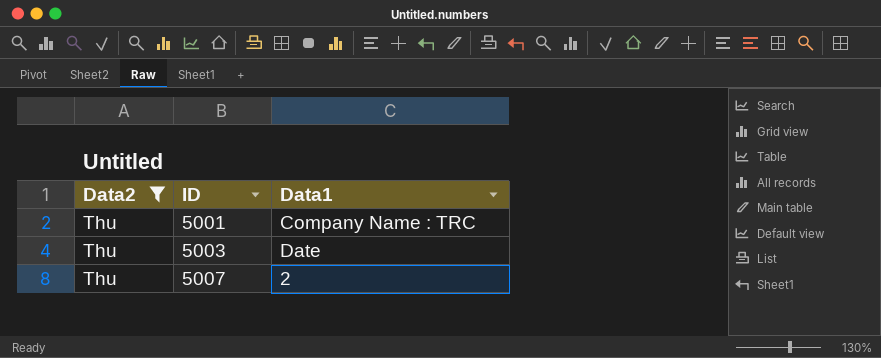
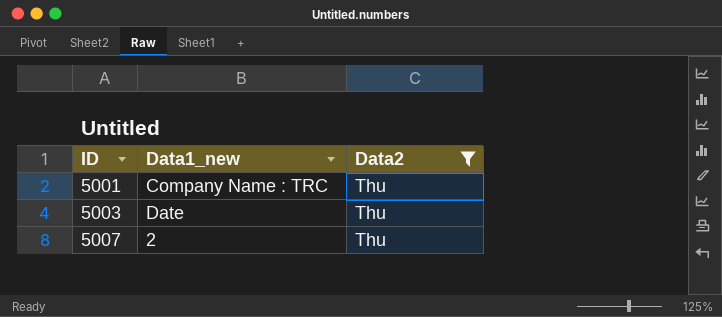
column name: Data1 -> Data1_new
column Data2 | position: 1 -> 3

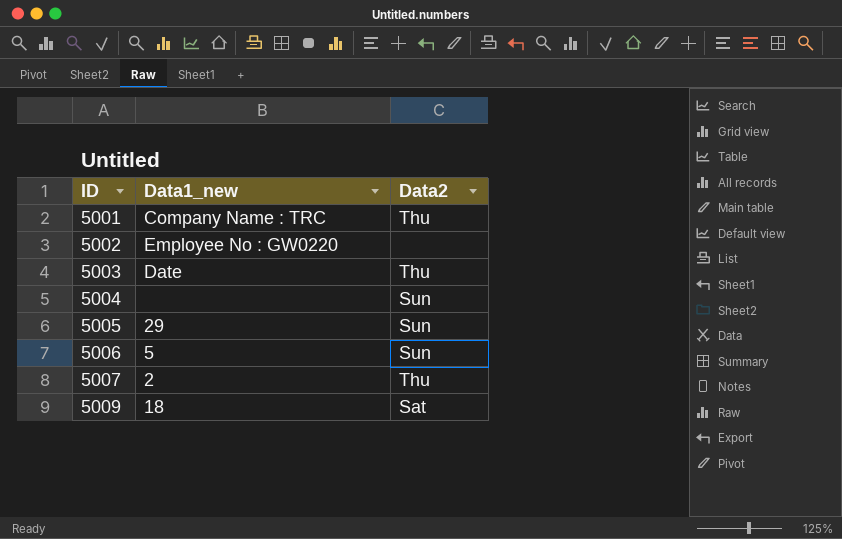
filter: Data2 = Thu -> none

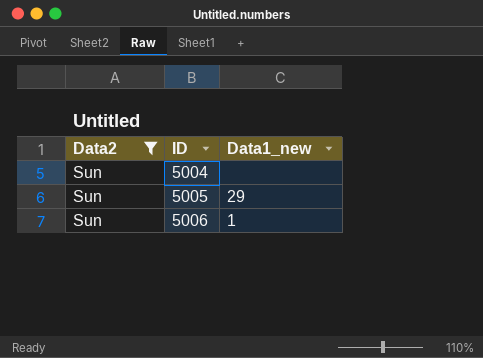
filter: none -> Data2 = Sun
column Data2 | position: 3 -> 1
5006 | Data1_new: 5 -> 1

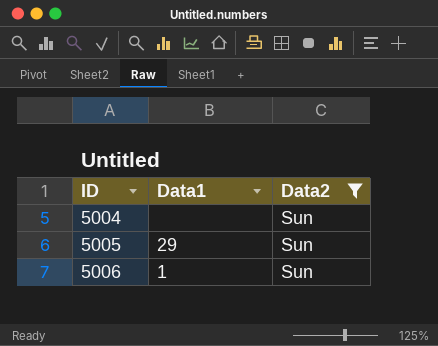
column name: Data1_new -> Data1
column Data2 | position: 1 -> 3

